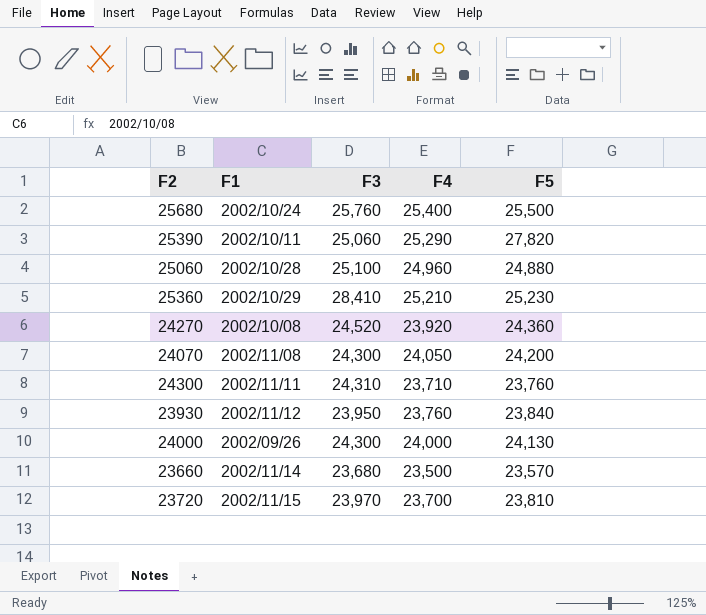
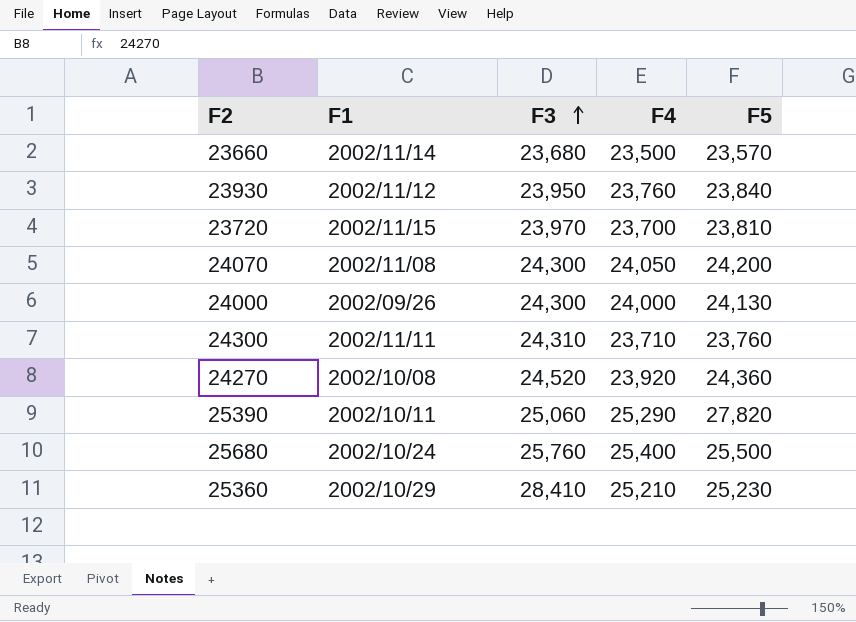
row order: none -> F3 ascending
row 25060: 2002/10/28 | 25,100 | 24,960 | 24,880 -> none

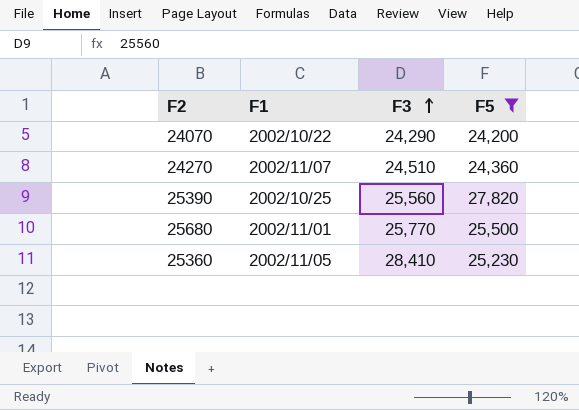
filter: none -> F5 >= 24,200
column F4 | position: 4 -> none
24070 | F1: 2002/11/08 -> 2002/10/22
24070 | F3: 24,300 -> 24,290
24270 | F1: 2002/10/08 -> 2002/11/07
24270 | F3: 24,520 -> 24,510
25390 | F1: 2002/10/11 -> 2002/10/25
25390 | F3: 25,060 -> 25,560
25680 | F1: 2002/10/24 -> 2002/11/01
25680 | F3: 25,760 -> 25,770
25360 | F1: 2002/10/29 -> 2002/11/05

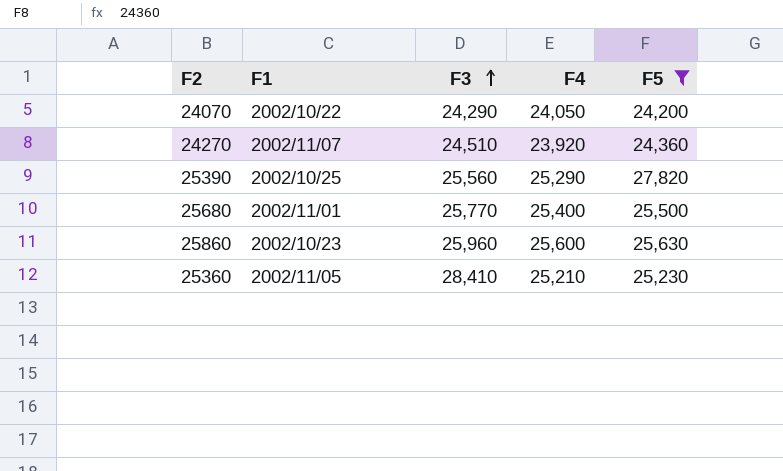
column F4 | position: none -> 4
row 25860: none -> 2002/10/23 | 25,960 | 25,600 | 25,630

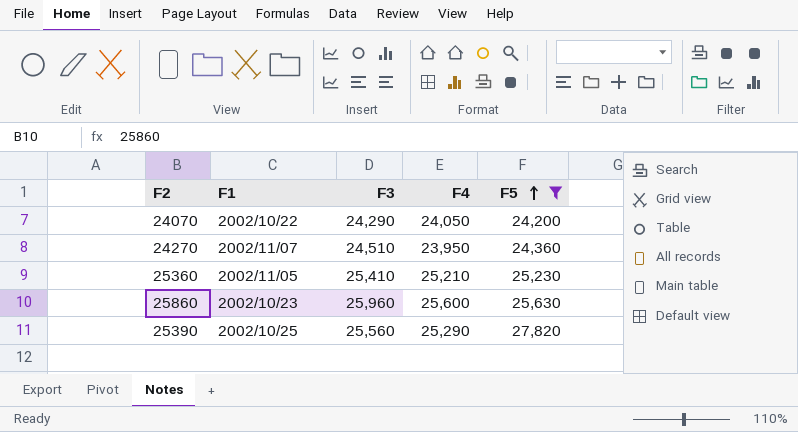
row order: F3 ascending -> F5 ascending
row 25680: 2002/11/01 | 25,770 | 25,400 | 25,500 -> none
24270 | F4: 23,920 -> 23,950
25360 | F3: 28,410 -> 25,410

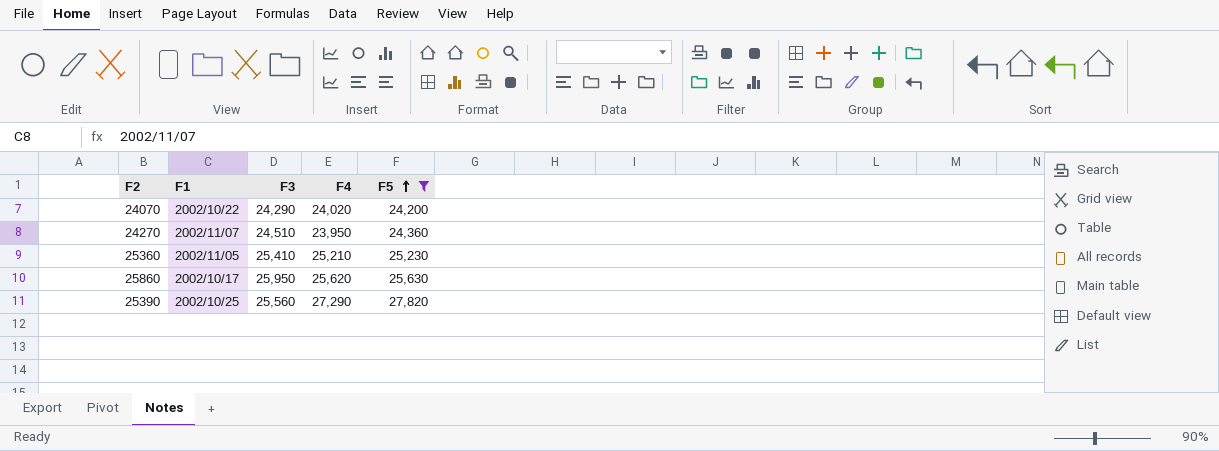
24070 | F4: 24,050 -> 24,020
25860 | F1: 2002/10/23 -> 2002/10/17
25860 | F3: 25,960 -> 25,950
25860 | F4: 25,600 -> 25,620
25390 | F4: 25,290 -> 27,290

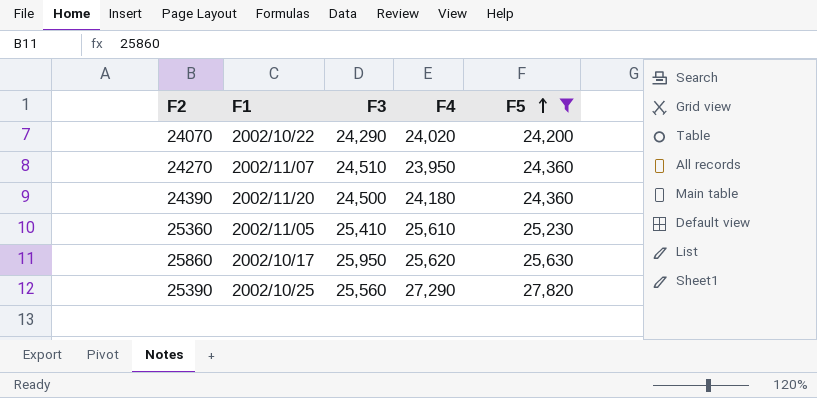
row 24390: none -> 2002/11/20 | 24,500 | 24,180 | 24,360
25360 | F4: 25,210 -> 25,610

